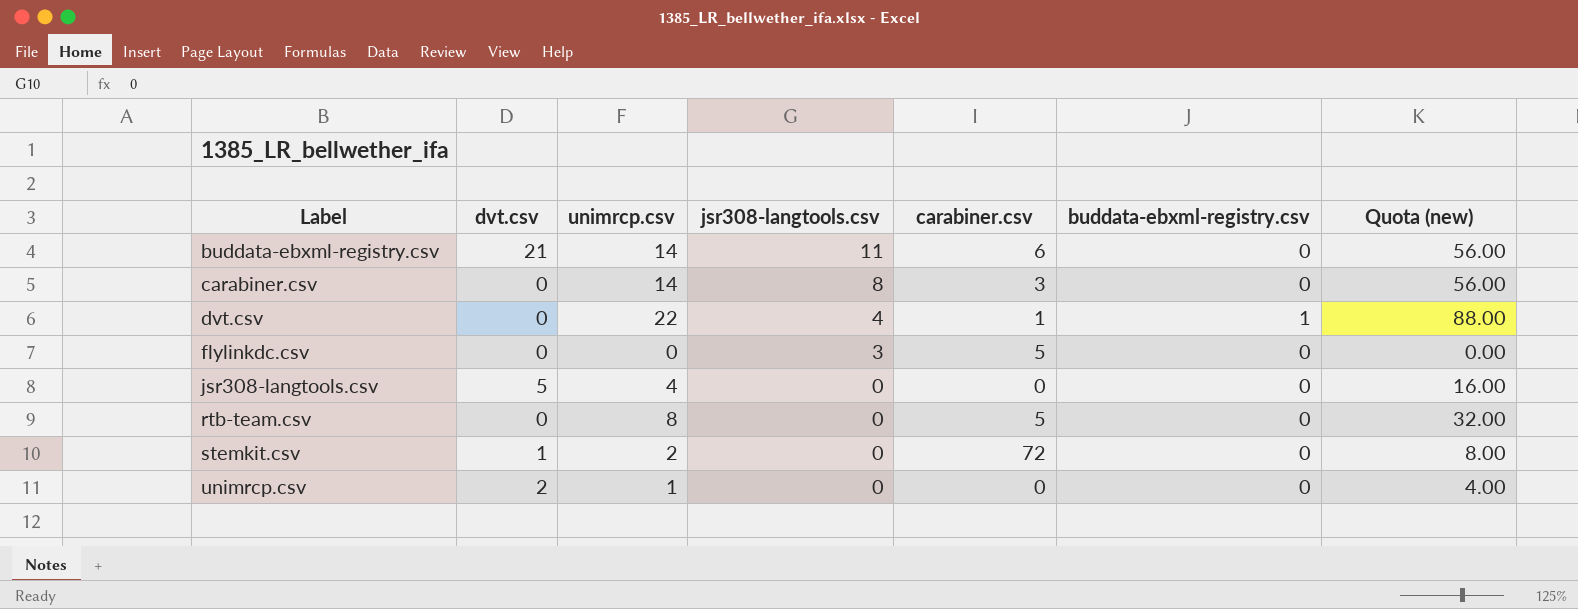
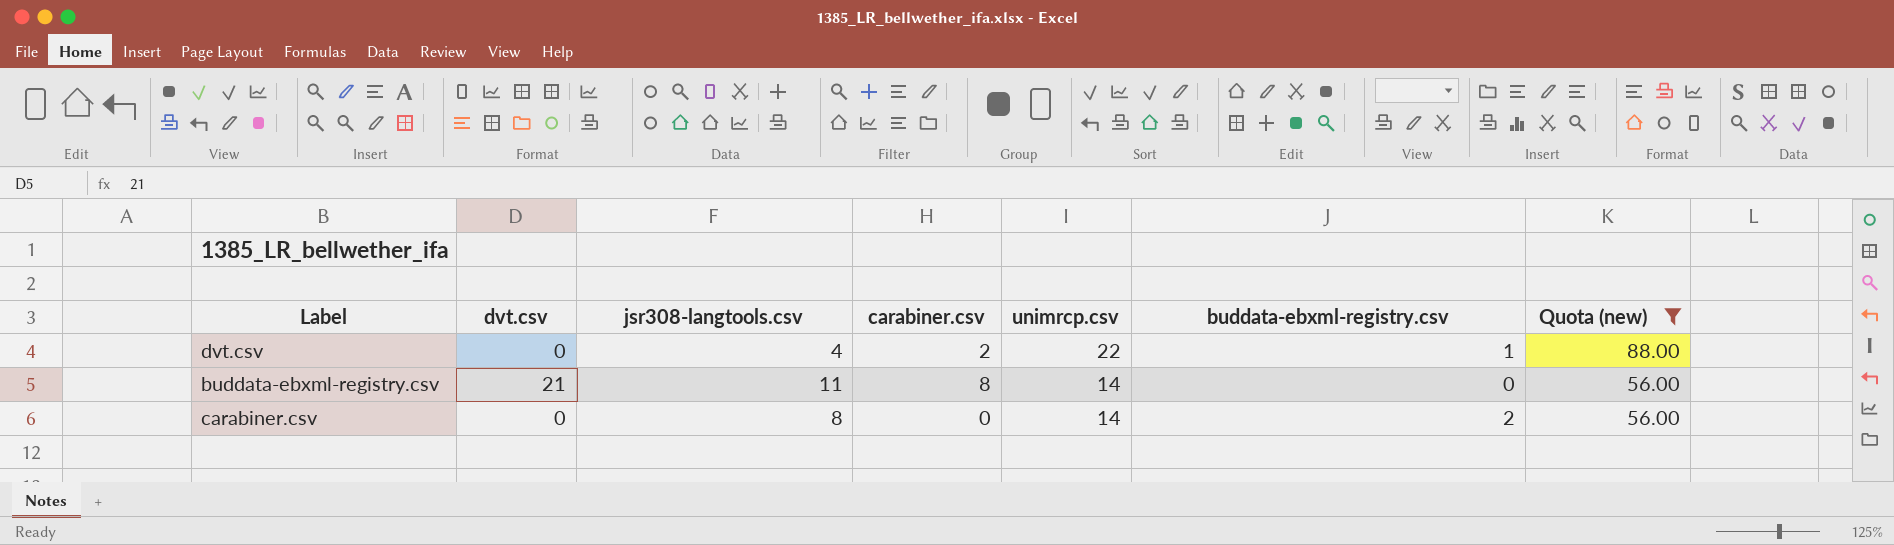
filter: none -> Quota (new) >= 56.00
row order: Label ascending -> unimrcp.csv descending
column unimrcp.csv | position: 3 -> 5
dvt.csv | carabiner.csv: 1 -> 2
buddata-ebxml-registry.csv | carabiner.csv: 6 -> 8
carabiner.csv | carabiner.csv: 3 -> 0
carabiner.csv | buddata-ebxml-registry.csv: 0 -> 2

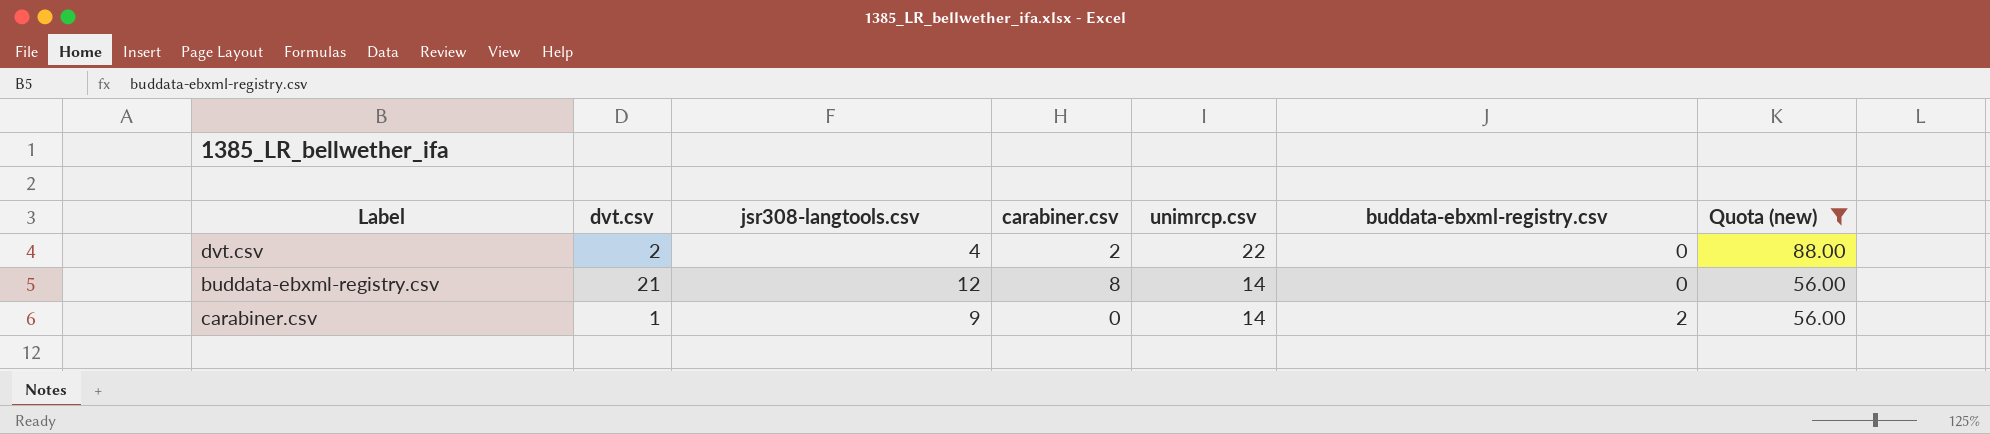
dvt.csv | dvt.csv: 0 -> 2
dvt.csv | buddata-ebxml-registry.csv: 1 -> 0
buddata-ebxml-registry.csv | jsr308-langtools.csv: 11 -> 12
carabiner.csv | dvt.csv: 0 -> 1
carabiner.csv | jsr308-langtools.csv: 8 -> 9

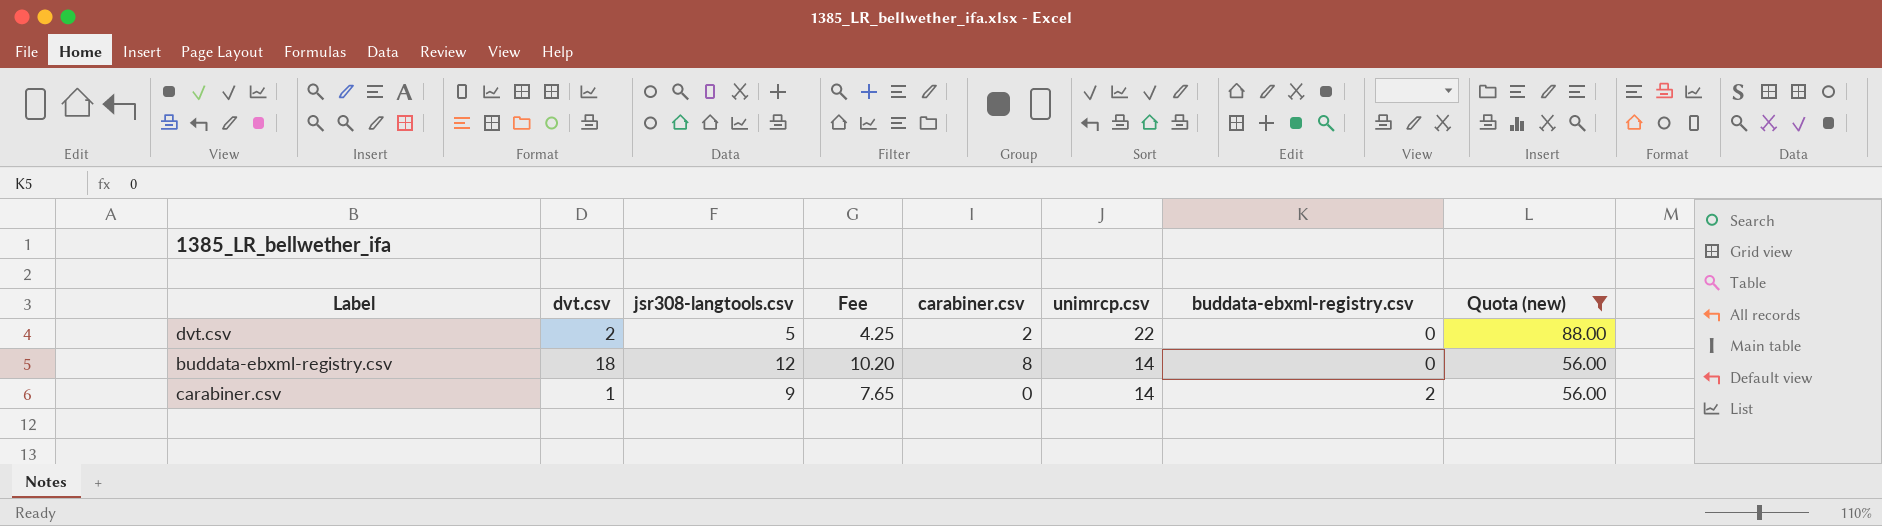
column Fee | formula: none -> [jsr308-langtools.csv] * 0.85
dvt.csv | jsr308-langtools.csv: 4 -> 5
buddata-ebxml-registry.csv | dvt.csv: 21 -> 18

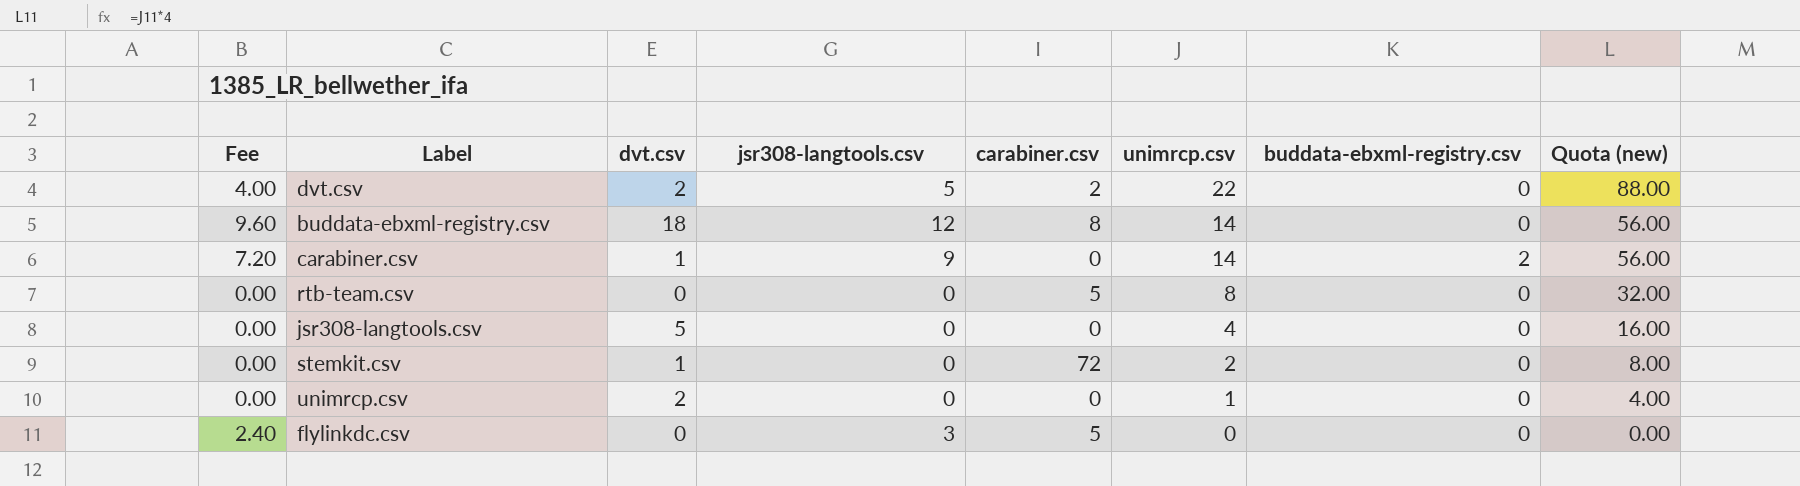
filter: Quota (new) >= 56.00 -> none
column Fee | formula: [jsr308-langtools.csv] * 0.85 -> [jsr308-langtools.csv] * 0.8
column Fee | position: 4 -> 1

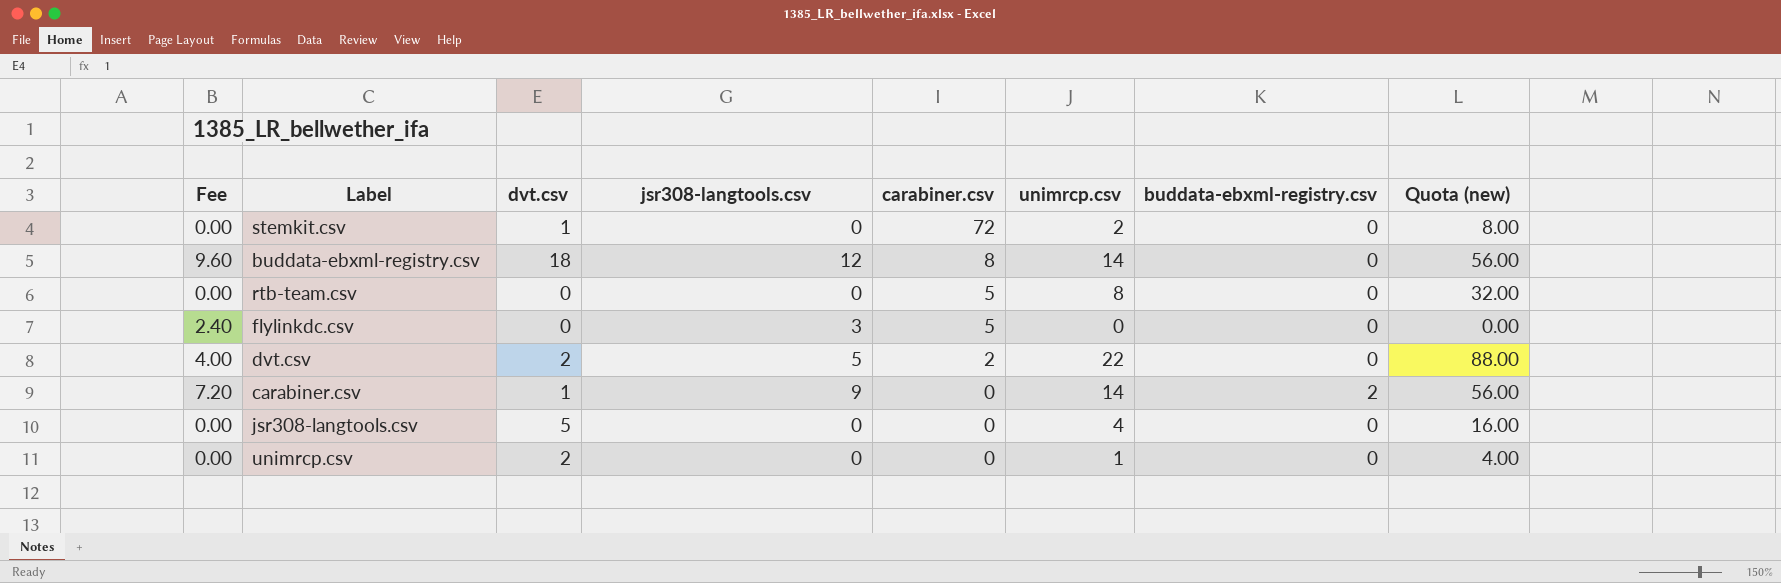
row order: unimrcp.csv descending -> carabiner.csv descending

